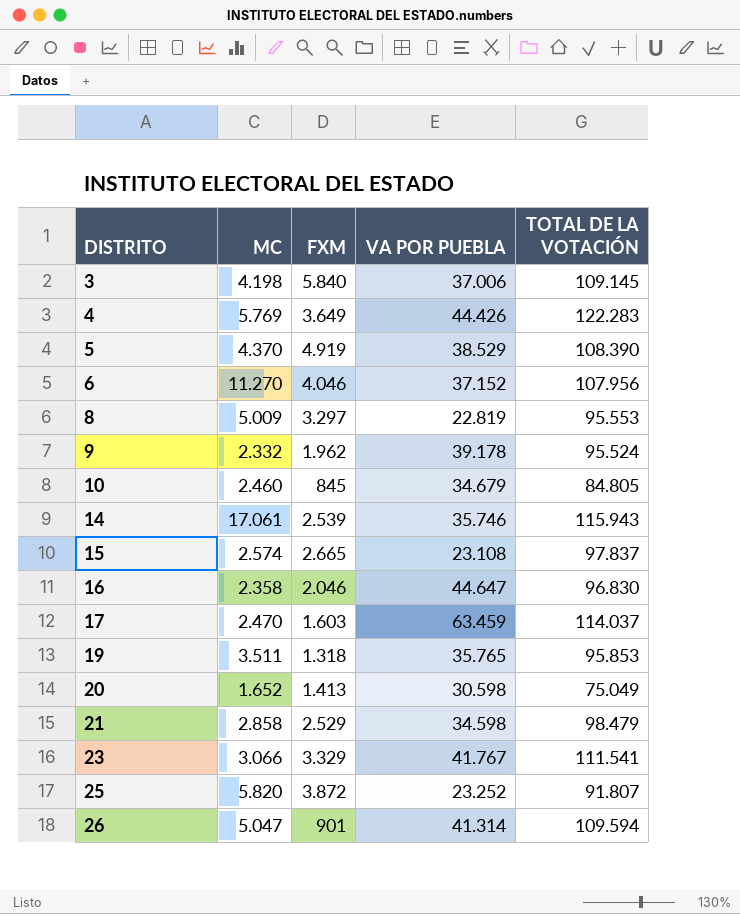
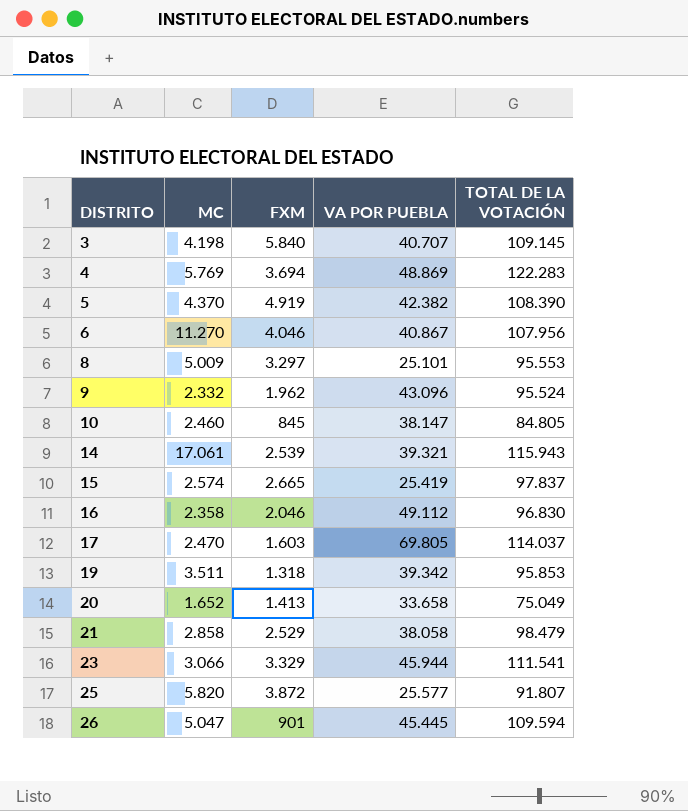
3 | VA POR PUEBLA: 37.006 -> 40.707
4 | FXM: 3.649 -> 3.694
4 | VA POR PUEBLA: 44.426 -> 48.869
5 | VA POR PUEBLA: 38.529 -> 42.382
6 | VA POR PUEBLA: 37.152 -> 40.867
8 | VA POR PUEBLA: 22.819 -> 25.101
9 | VA POR PUEBLA: 39.178 -> 43.096
10 | VA POR PUEBLA: 34.679 -> 38.147
14 | VA POR PUEBLA: 35.746 -> 39.321
15 | VA POR PUEBLA: 23.108 -> 25.419
16 | VA POR PUEBLA: 44.647 -> 49.112
17 | VA POR PUEBLA: 63.459 -> 69.805
19 | VA POR PUEBLA: 35.765 -> 39.342
20 | VA POR PUEBLA: 30.598 -> 33.658
21 | VA POR PUEBLA: 34.598 -> 38.058
23 | VA POR PUEBLA: 41.767 -> 45.944
25 | VA POR PUEBLA: 23.252 -> 25.577
26 | VA POR PUEBLA: 41.314 -> 45.445

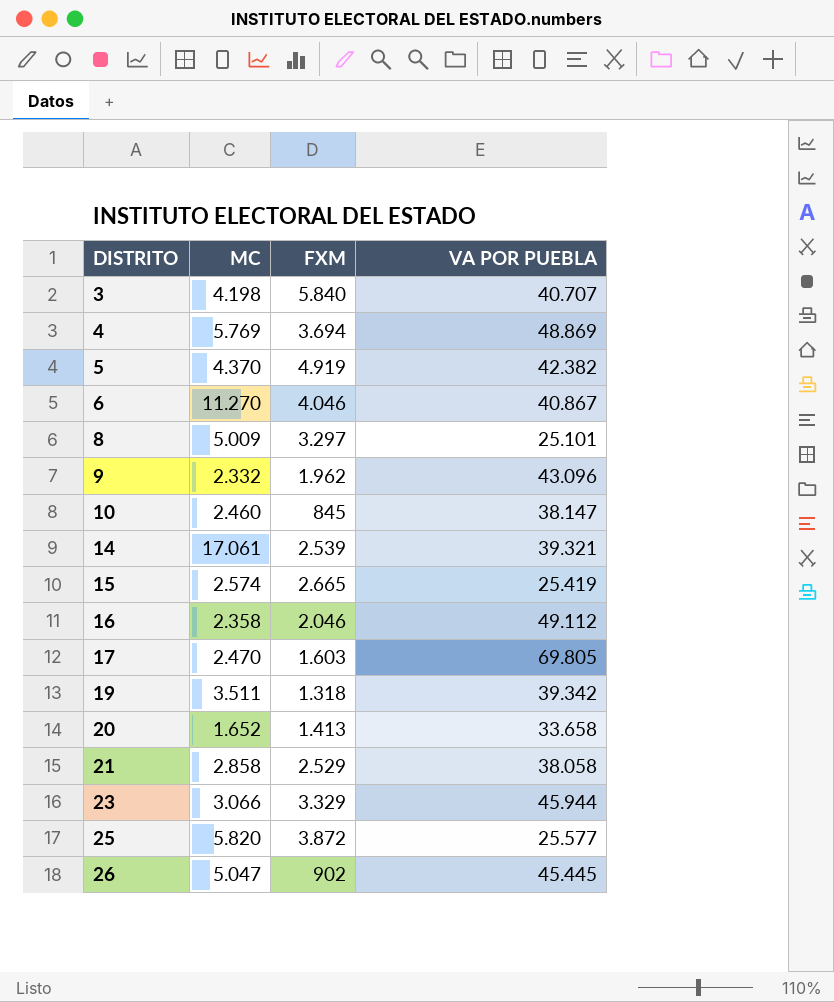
column TOTAL DE LA VOTACIÓN | position: 5 -> none
26 | FXM: 901 -> 902

